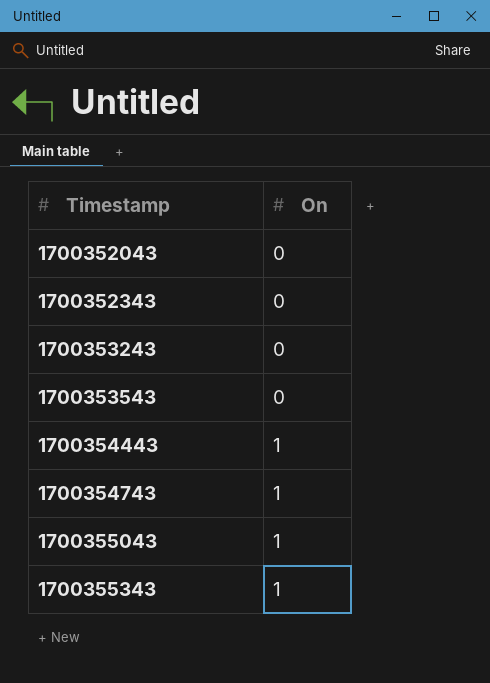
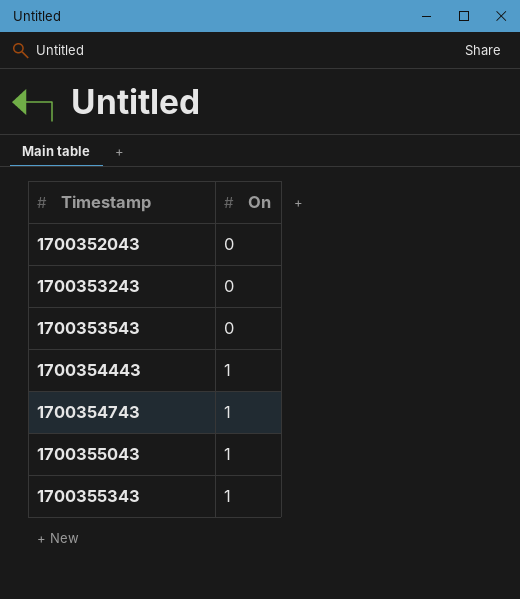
row 1700352343: 0 -> none

